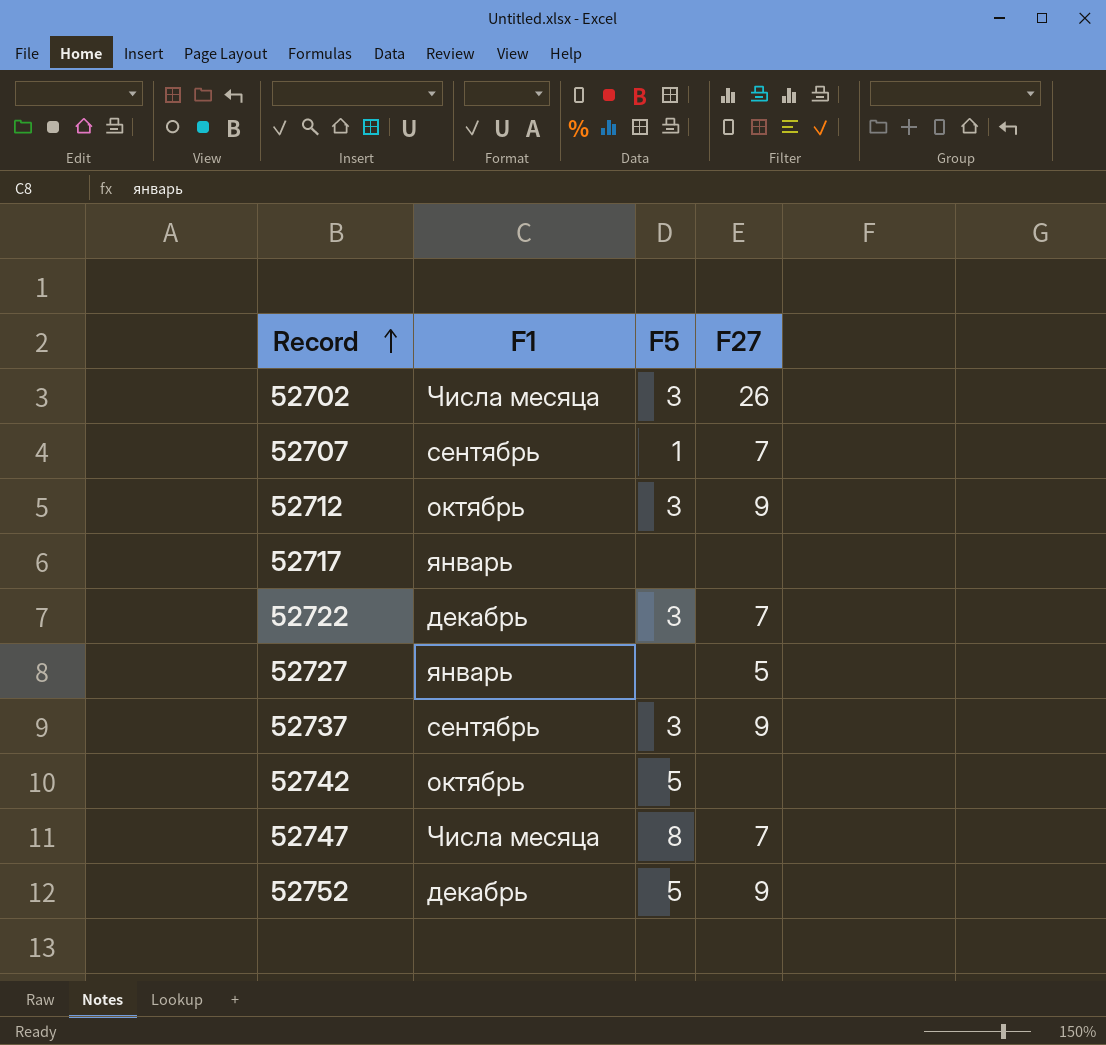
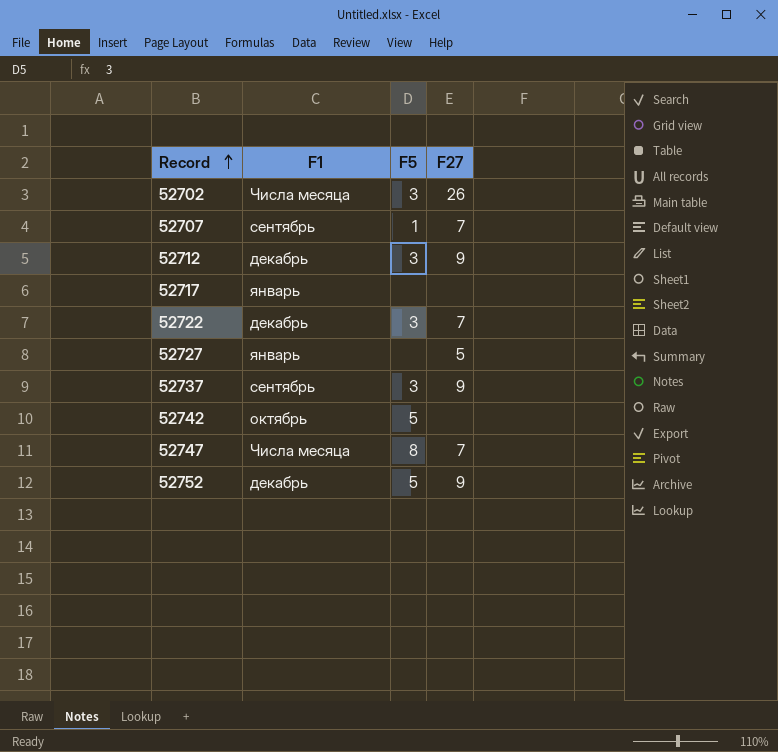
52712 | F1: октябрь -> декабрь

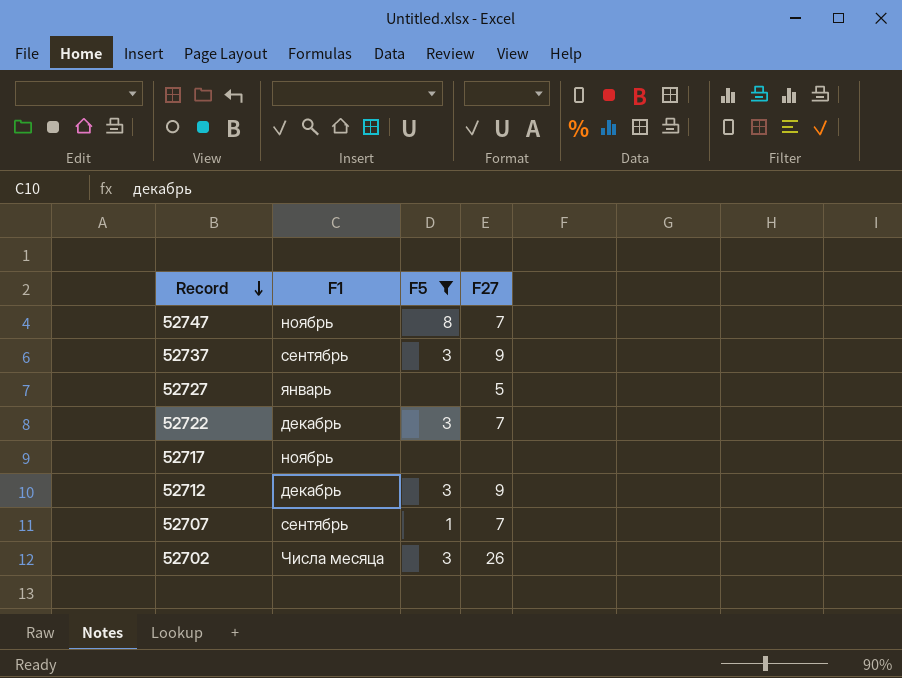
filter: none -> F5 != 5
row order: Record ascending -> Record descending
52747 | F1: Числа месяца -> ноябрь
52717 | F1: январь -> ноябрь

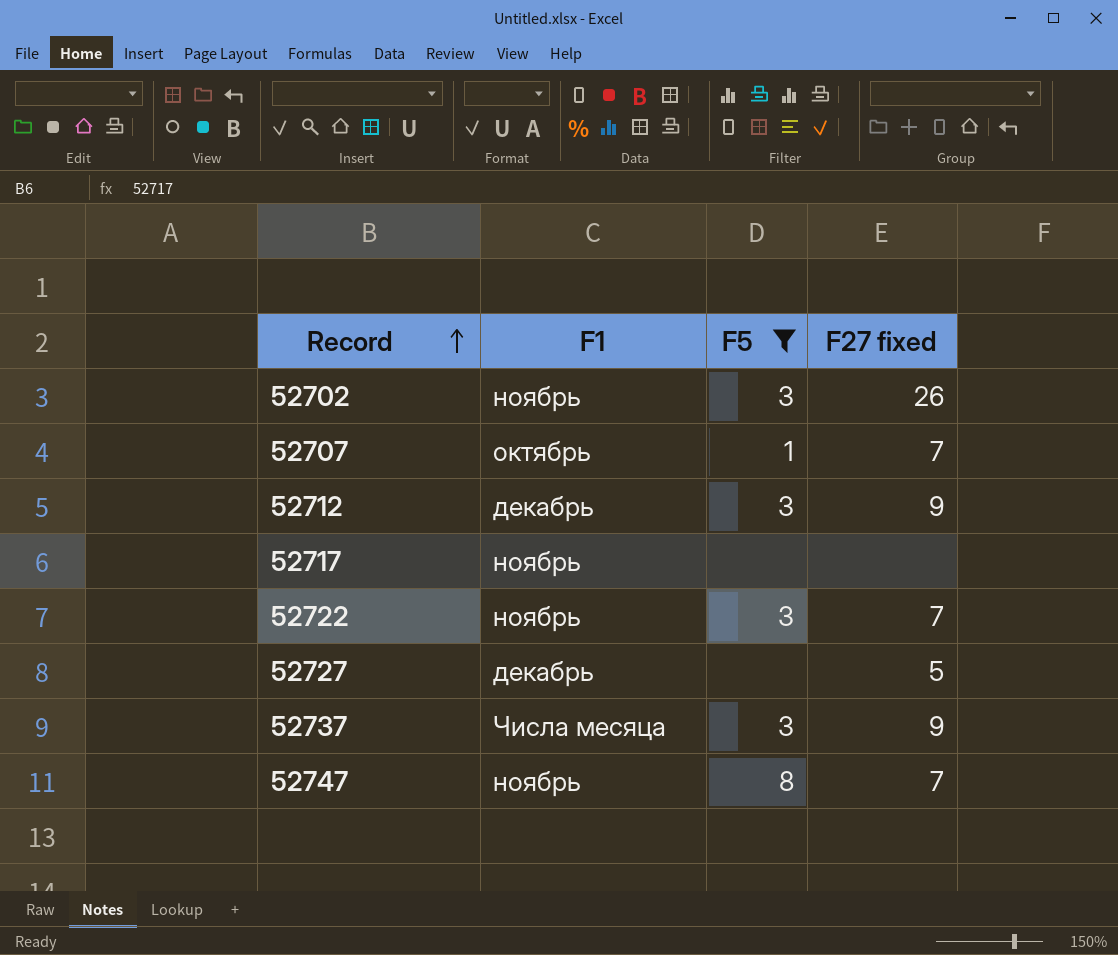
row order: Record descending -> Record ascending
column name: F27 -> F27 fixed
52702 | F1: Числа месяца -> ноябрь
52707 | F1: сентябрь -> октябрь
52722 | F1: декабрь -> ноябрь
52727 | F1: январь -> декабрь
52737 | F1: сентябрь -> Числа месяца

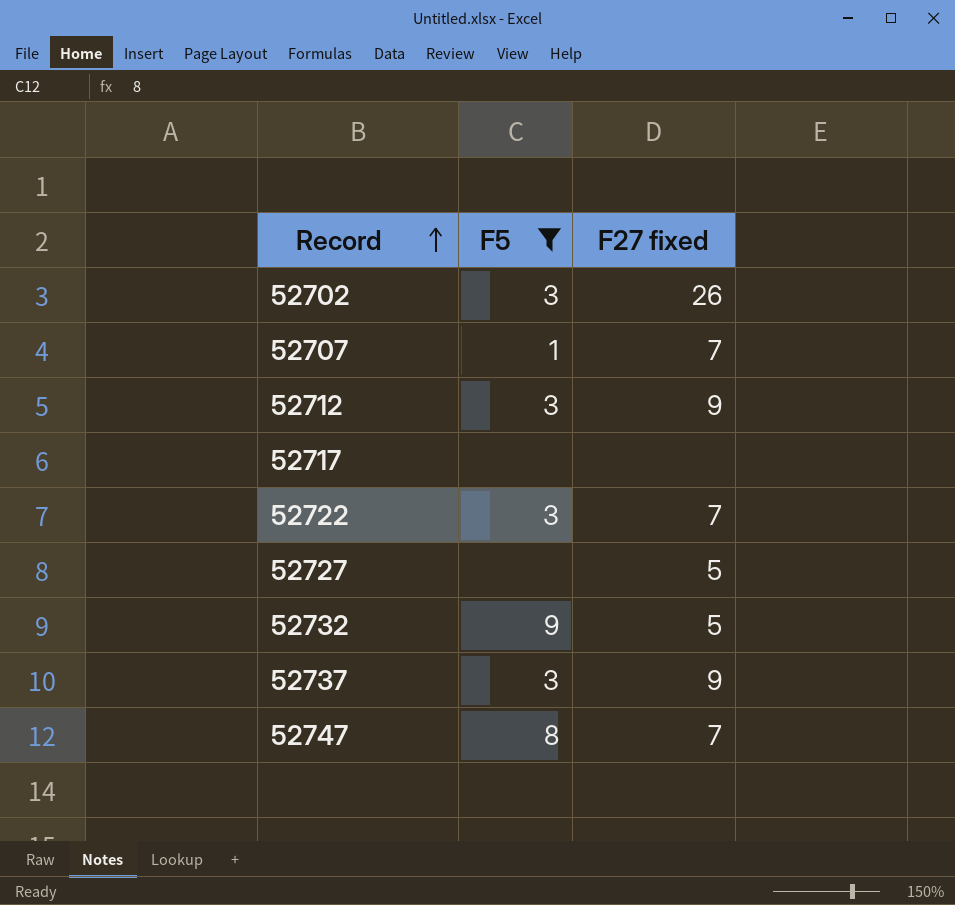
column F1 | position: 2 -> none
row 52732: none -> 9 | 5

